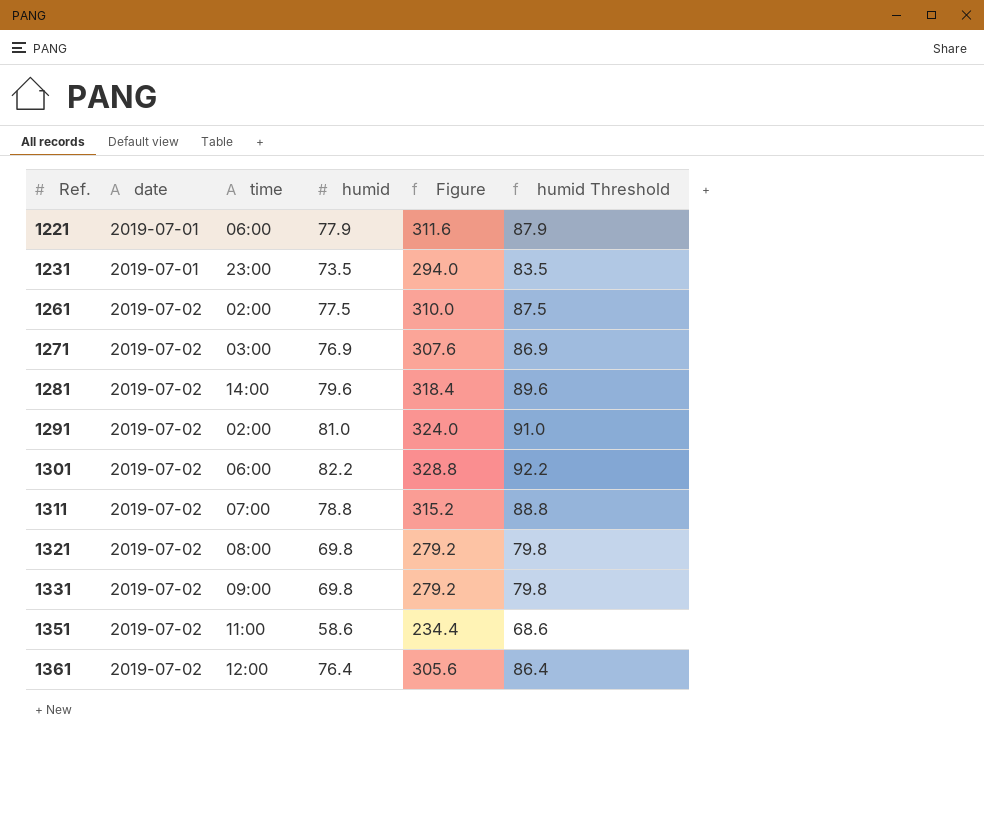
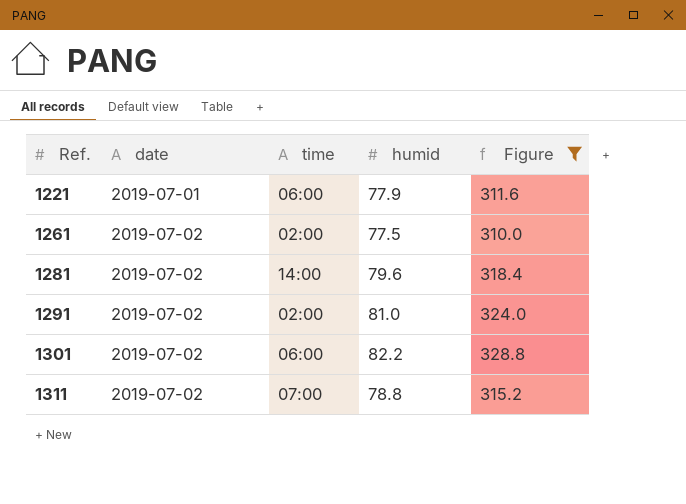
filter: none -> Figure >= 310.0
column humid Threshold | formula: [humid] + 10 -> none

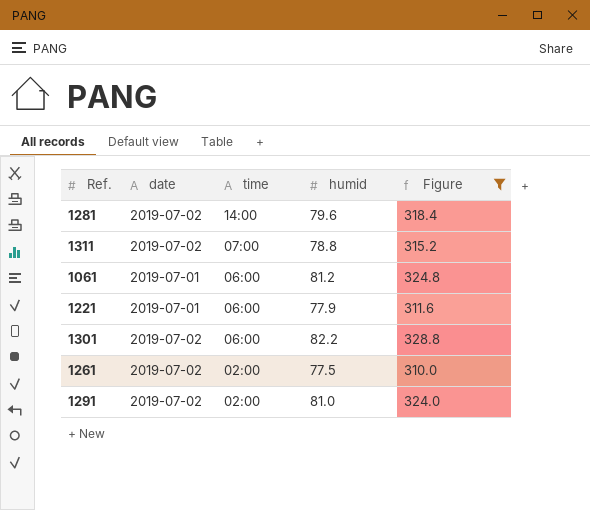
row order: Ref. ascending -> time descending
row 1061: none -> 2019-07-01 | 06:00 | 81.2 | 324.8

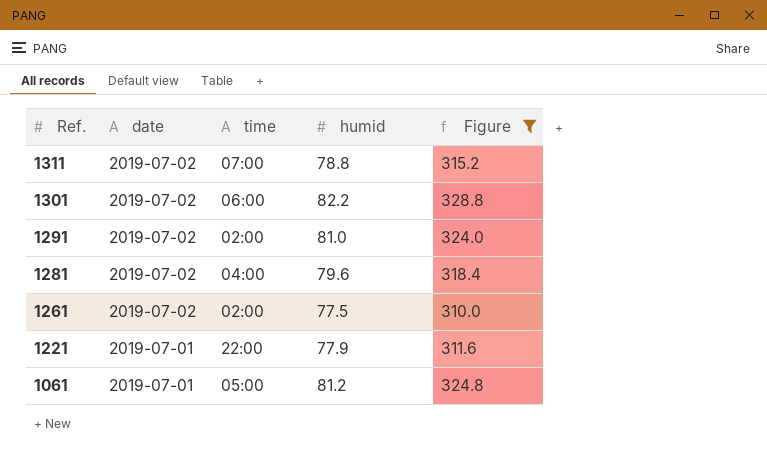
row order: time descending -> Ref. descending
1281 | time: 14:00 -> 04:00
1221 | time: 06:00 -> 22:00
1061 | time: 06:00 -> 05:00

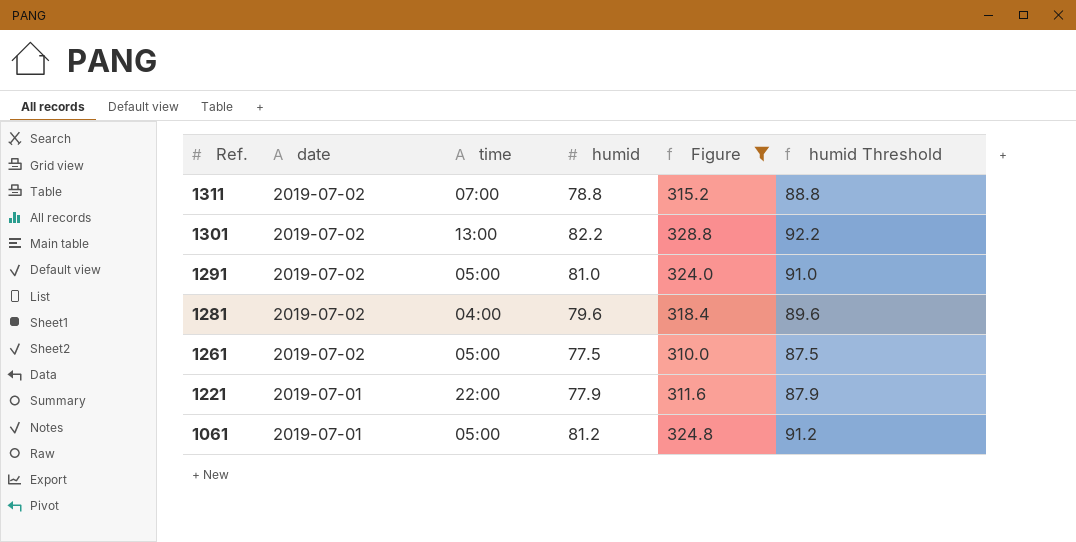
column humid Threshold | formula: none -> [humid] + 10
1301 | time: 06:00 -> 13:00
1291 | time: 02:00 -> 05:00
1261 | time: 02:00 -> 05:00

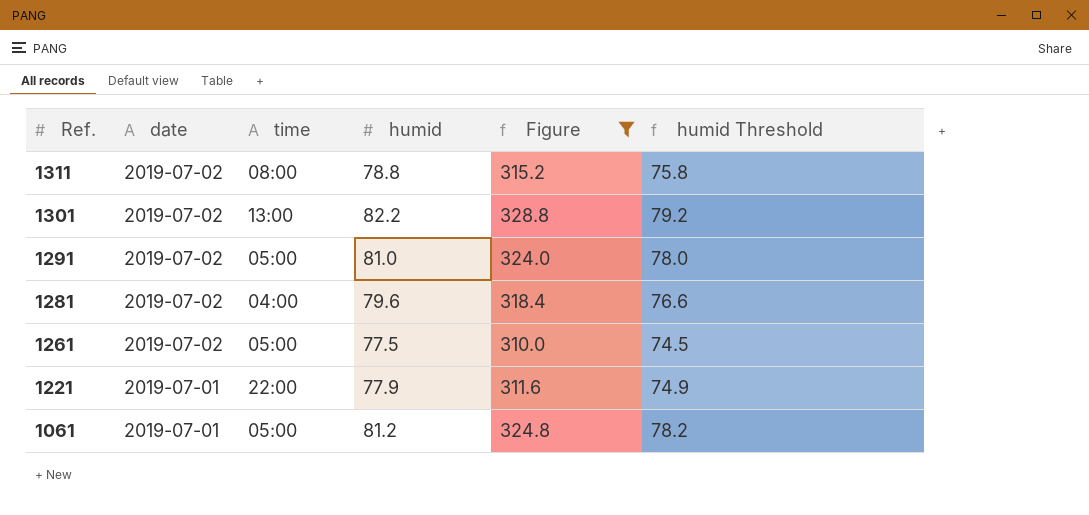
column humid Threshold | formula: [humid] + 10 -> [humid] - 3
1311 | time: 07:00 -> 08:00

